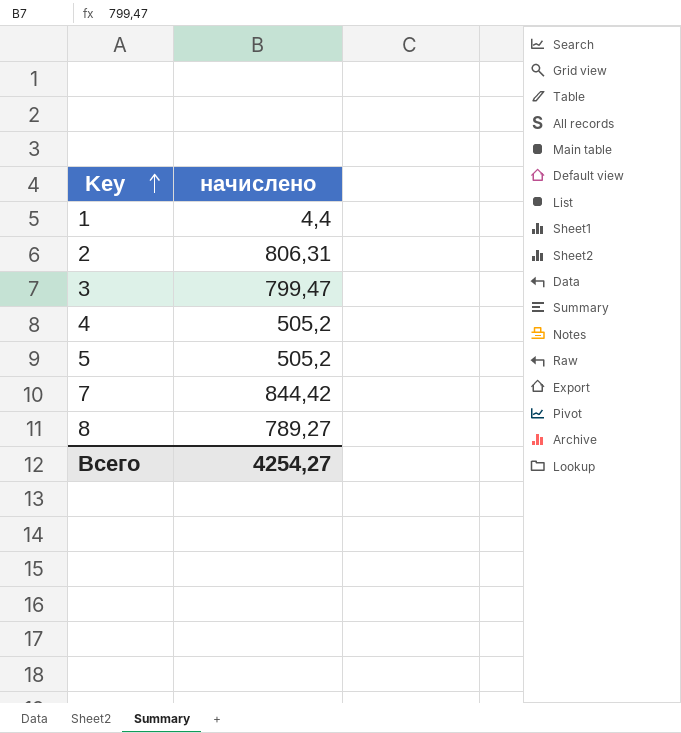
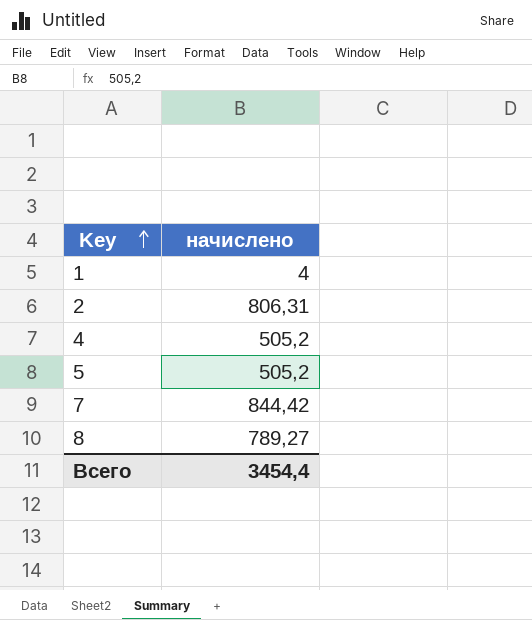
row 3: 799,47 -> none
1 | начислено: 4,4 -> 4
Всего | начислено: 4254,27 -> 3454,4

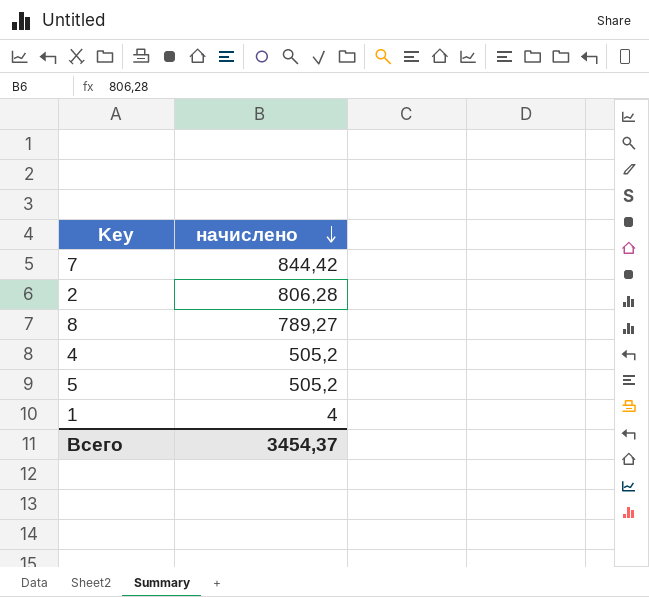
row order: Key ascending -> начислено descending
2 | начислено: 806,31 -> 806,28
Всего | начислено: 3454,4 -> 3454,37

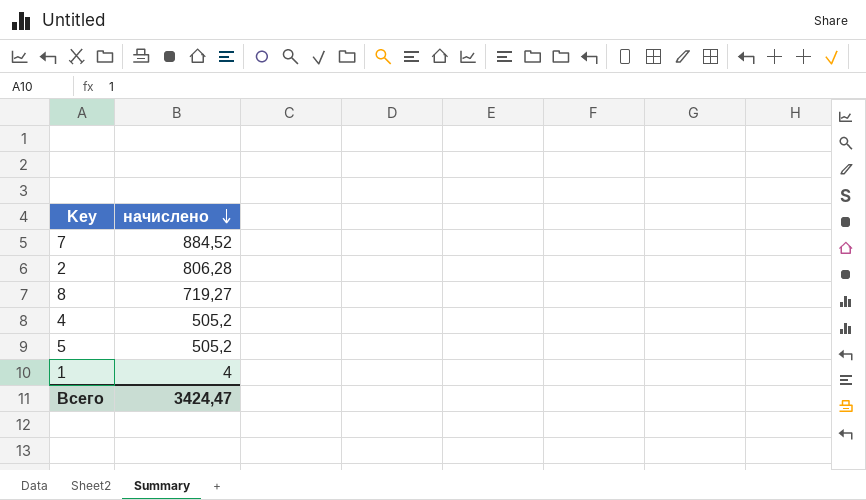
7 | начислено: 844,42 -> 884,52
8 | начислено: 789,27 -> 719,27
Всего | начислено: 3454,37 -> 3424,47

